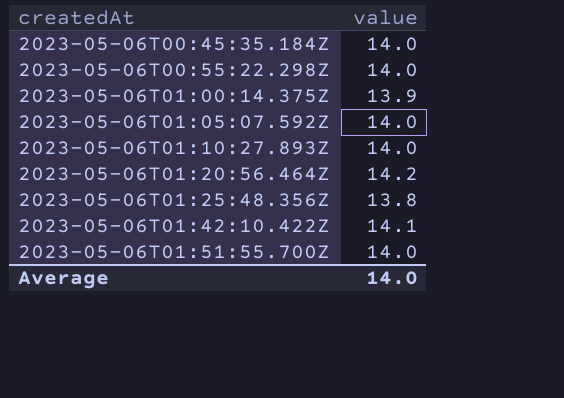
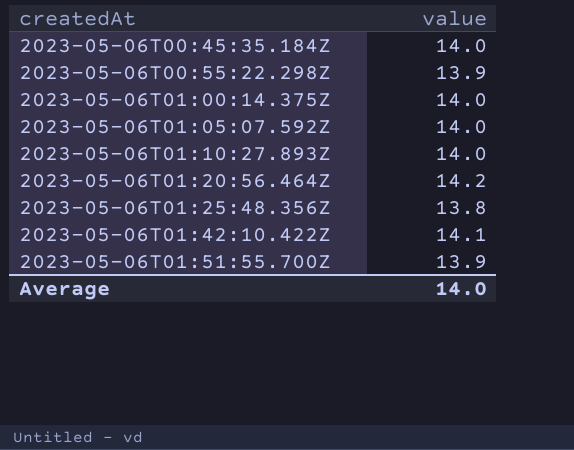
2023-05-06T00:55:22.298Z | value: 14.0 -> 13.9
2023-05-06T01:00:14.375Z | value: 13.9 -> 14.0
2023-05-06T01:51:55.700Z | value: 14.0 -> 13.9

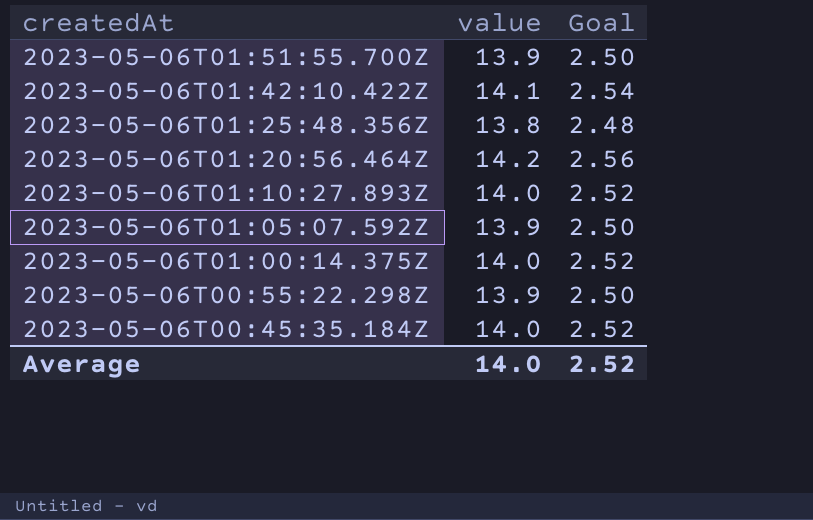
row order: createdAt ascending -> createdAt descending
column Goal | formula: none -> [value] * 0.18
2023-05-06T01:05:07.592Z | value: 14.0 -> 13.9

